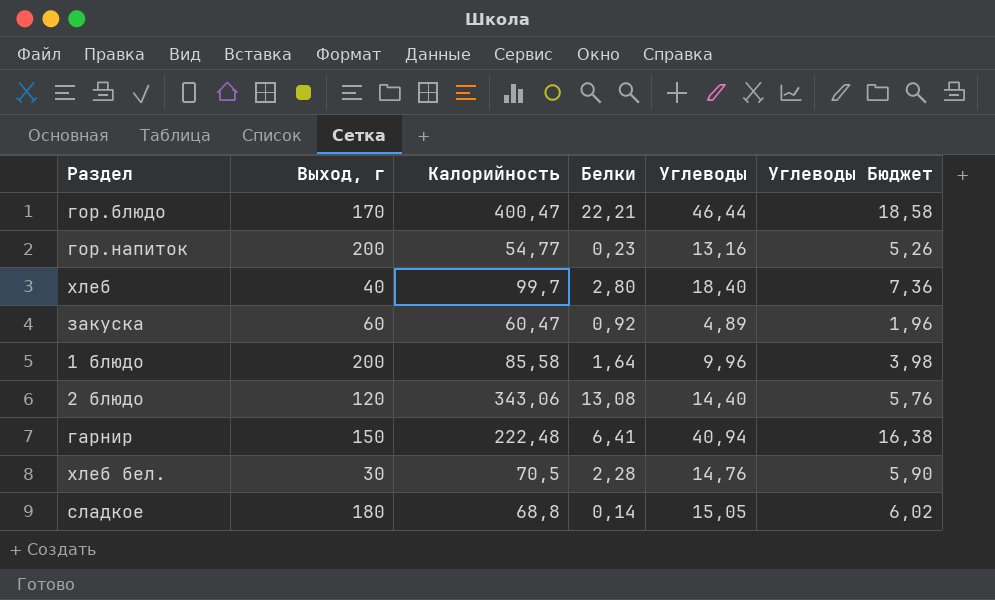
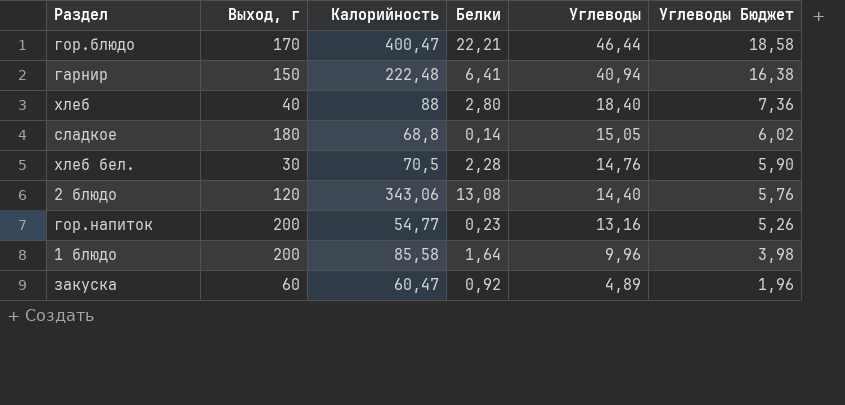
row order: none -> Углеводы descending
хлеб | Калорийность: 99,7 -> 88

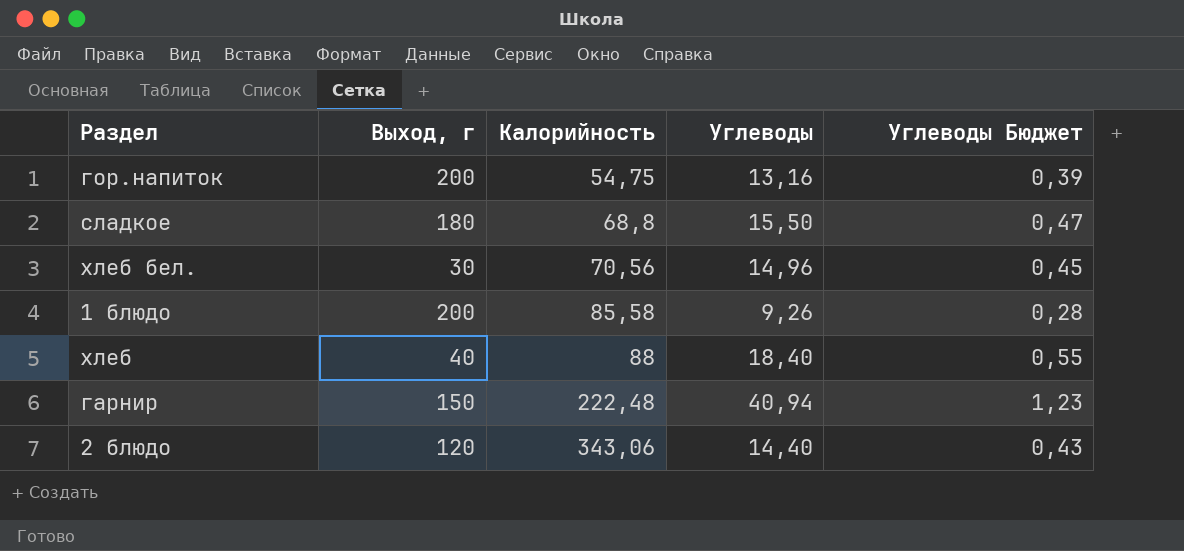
row order: Углеводы descending -> Калорийность ascending
column Белки | position: 4 -> none
column Углеводы Бюджет | formula: [Углеводы] * 0,4 -> [Углеводы] * 0,03
row гор.блюдо: 170 | 400,47 | 22,21 | 46,44 | 18,58 -> none
row закуска: 60 | 60,47 | 0,92 | 4,89 | 1,96 -> none
гор.напиток | Калорийность: 54,77 -> 54,75
сладкое | Углеводы: 15,05 -> 15,50
хлеб бел. | Калорийность: 70,5 -> 70,56
хлеб бел. | Углеводы: 14,76 -> 14,96
1 блюдо | Углеводы: 9,96 -> 9,26

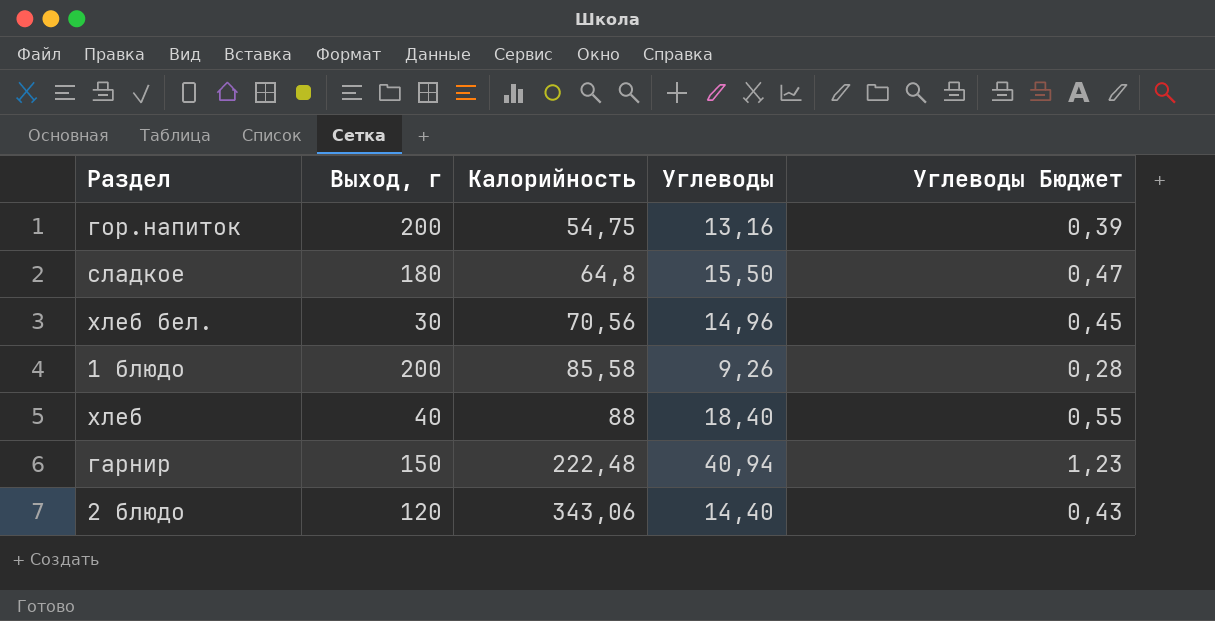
сладкое | Калорийность: 68,8 -> 64,8

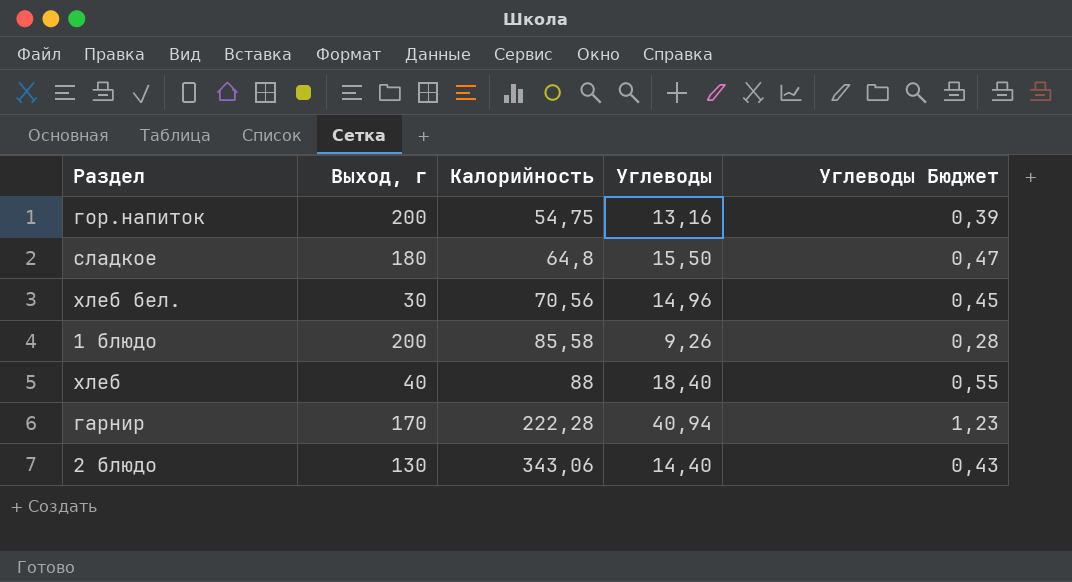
гарнир | Выход, г: 150 -> 170
гарнир | Калорийность: 222,48 -> 222,28
2 блюдо | Выход, г: 120 -> 130

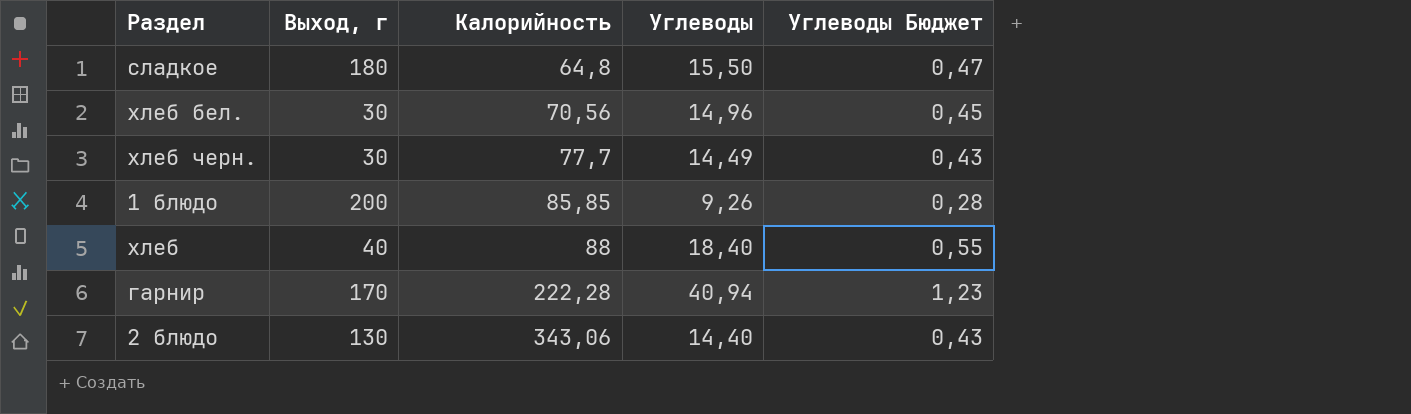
row гор.напиток: 200 | 54,75 | 13,16 | 0,39 -> none
row хлеб черн.: none -> 30 | 77,7 | 14,49 | 0,43
1 блюдо | Калорийность: 85,58 -> 85,85

